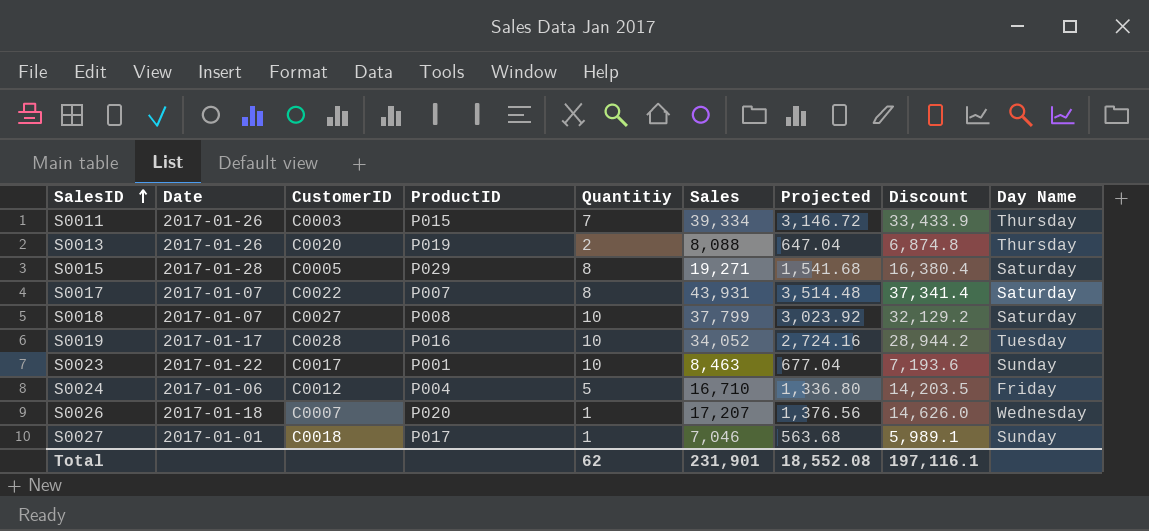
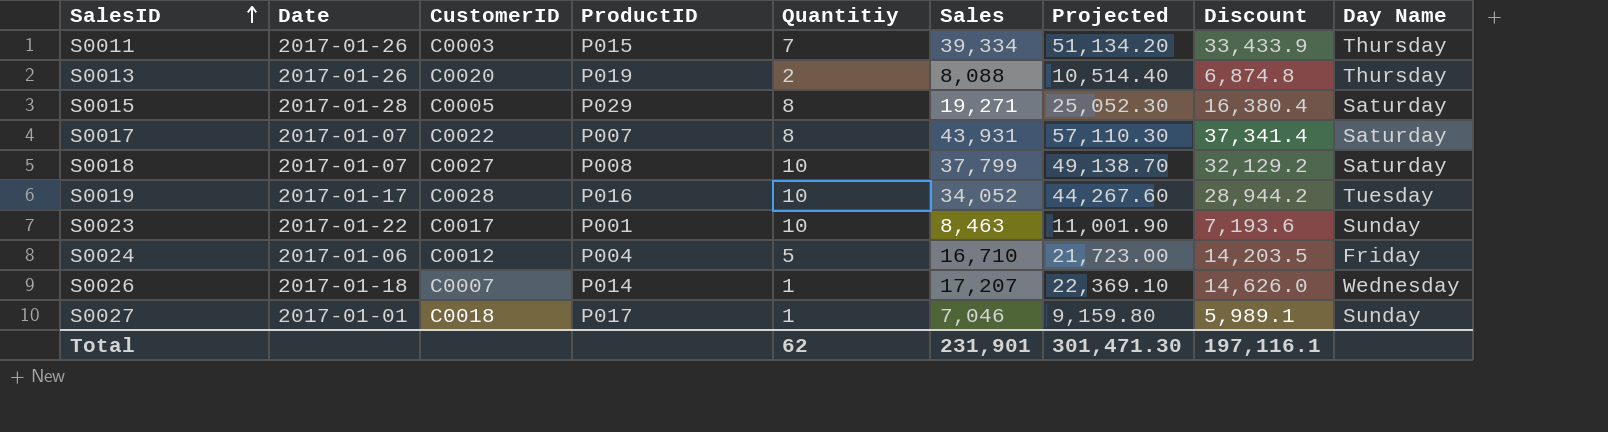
column Projected | formula: [Sales] * 0.08 -> [Sales] * 1.3
S0026 | ProductID: P020 -> P014
Total | Projected: 18,552.08 -> 301,471.30

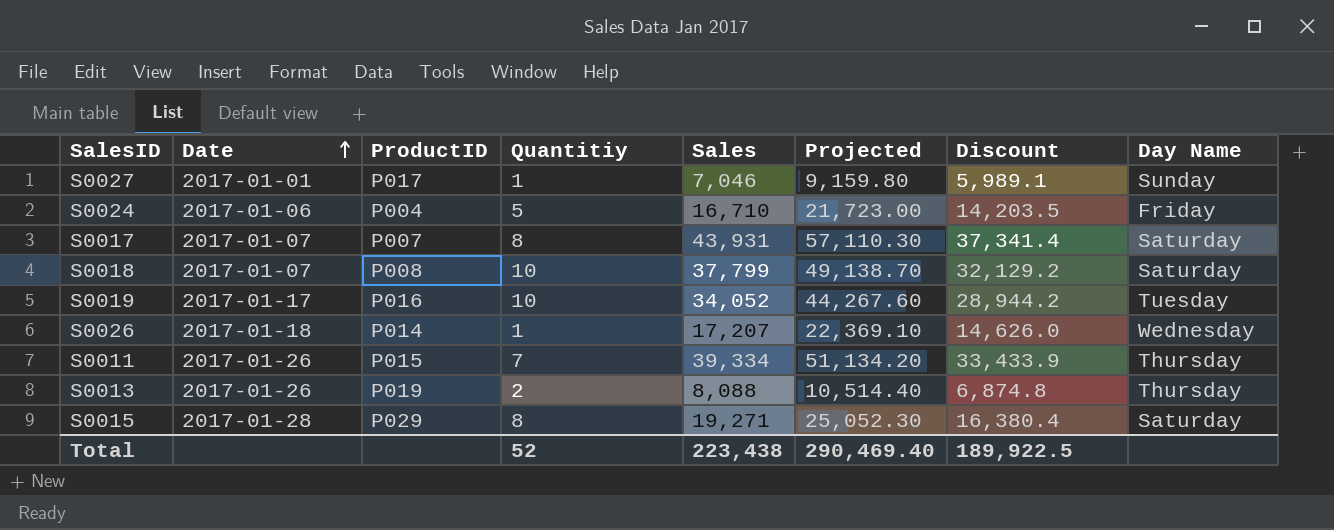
row order: SalesID ascending -> Date ascending
column CustomerID | position: 3 -> none
row S0023: 2017-01-22 | C0017 | P001 | 10 | 8,463 | 11,001.90 | 7,193.6 | Sunday -> none
Total | Quantitiy: 62 -> 52
Total | Sales: 231,901 -> 223,438
Total | Projected: 301,471.30 -> 290,469.40
Total | Discount: 197,116.1 -> 189,922.5

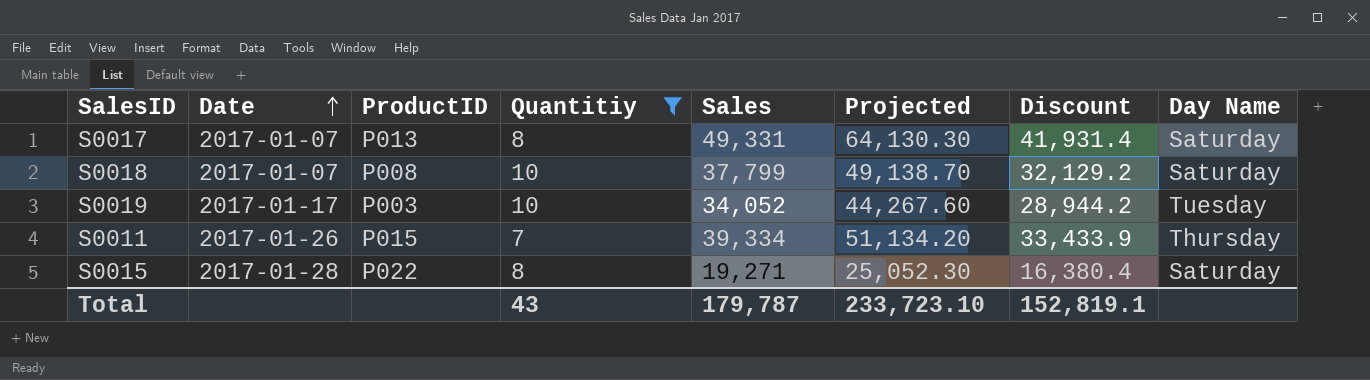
filter: none -> Quantitiy >= 7
S0017 | ProductID: P007 -> P013
S0017 | Sales: 43,931 -> 49,331
S0017 | Projected: 57,110.30 -> 64,130.30
S0017 | Discount: 37,341.4 -> 41,931.4
S0019 | ProductID: P016 -> P003
S0015 | ProductID: P029 -> P022
Total | Quantitiy: 52 -> 43
Total | Sales: 223,438 -> 179,787
Total | Projected: 290,469.40 -> 233,723.10
Total | Discount: 189,922.5 -> 152,819.1

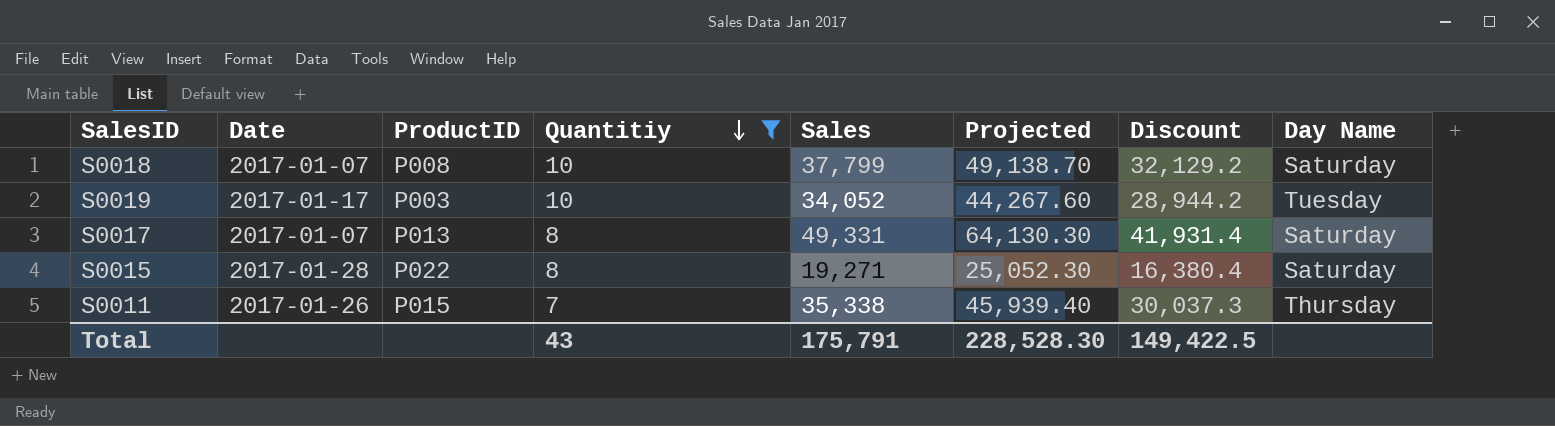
row order: Date ascending -> Quantitiy descending
S0011 | Sales: 39,334 -> 35,338
S0011 | Projected: 51,134.20 -> 45,939.40
S0011 | Discount: 33,433.9 -> 30,037.3
Total | Sales: 179,787 -> 175,791
Total | Projected: 233,723.10 -> 228,528.30
Total | Discount: 152,819.1 -> 149,422.5

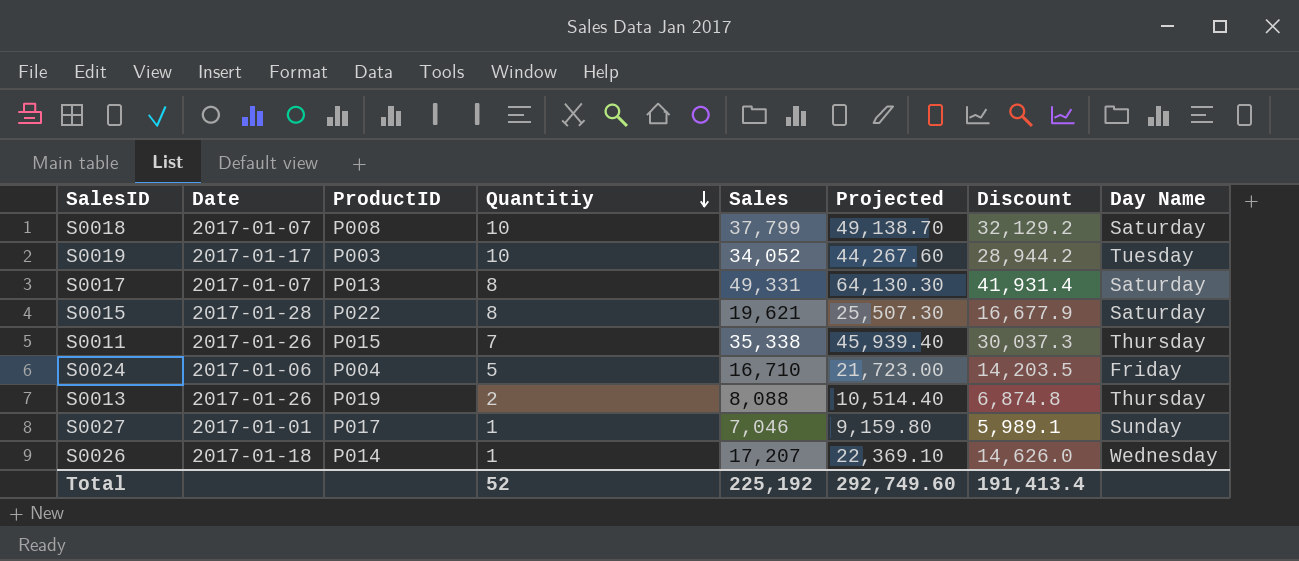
filter: Quantitiy >= 7 -> none
S0015 | Sales: 19,271 -> 19,621
S0015 | Projected: 25,052.30 -> 25,507.30
S0015 | Discount: 16,380.4 -> 16,677.9
Total | Quantitiy: 43 -> 52
Total | Sales: 175,791 -> 225,192
Total | Projected: 228,528.30 -> 292,749.60
Total | Discount: 149,422.5 -> 191,413.4

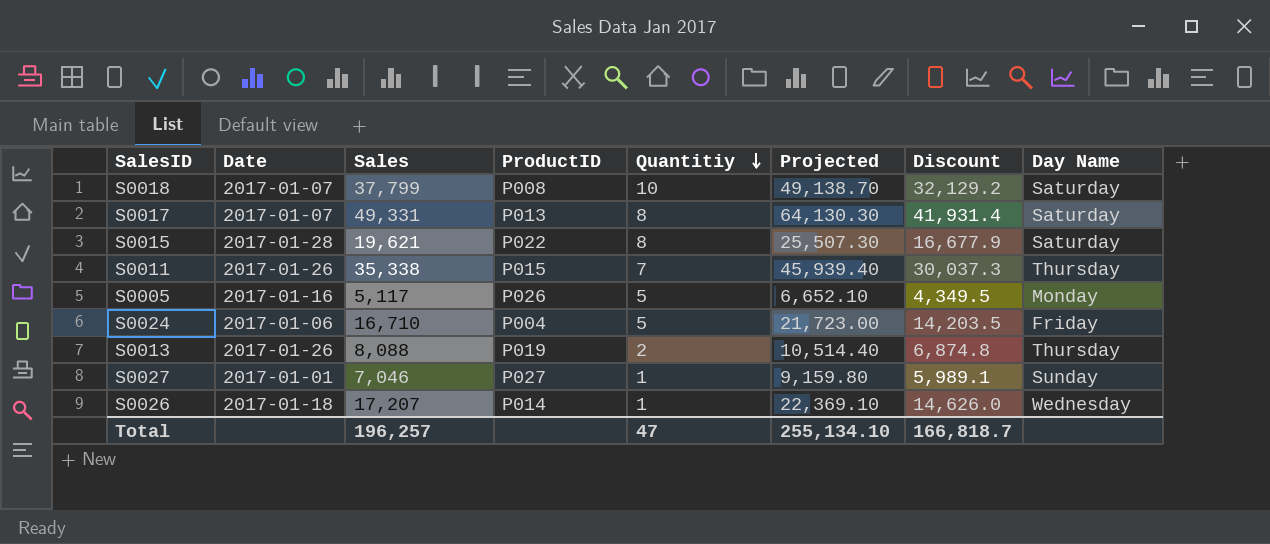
column Sales | position: 5 -> 3
row S0019: 2017-01-17 | P003 | 10 | 34,052 | 44,267.60 | 28,944.2 | Tuesday -> none
row S0005: none -> 2017-01-16 | 5,117 | P026 | 5 | 6,652.10 | 4,349.5 | Monday
S0027 | ProductID: P017 -> P027
Total | Sales: 225,192 -> 196,257
Total | Quantitiy: 52 -> 47
Total | Projected: 292,749.60 -> 255,134.10
Total | Discount: 191,413.4 -> 166,818.7

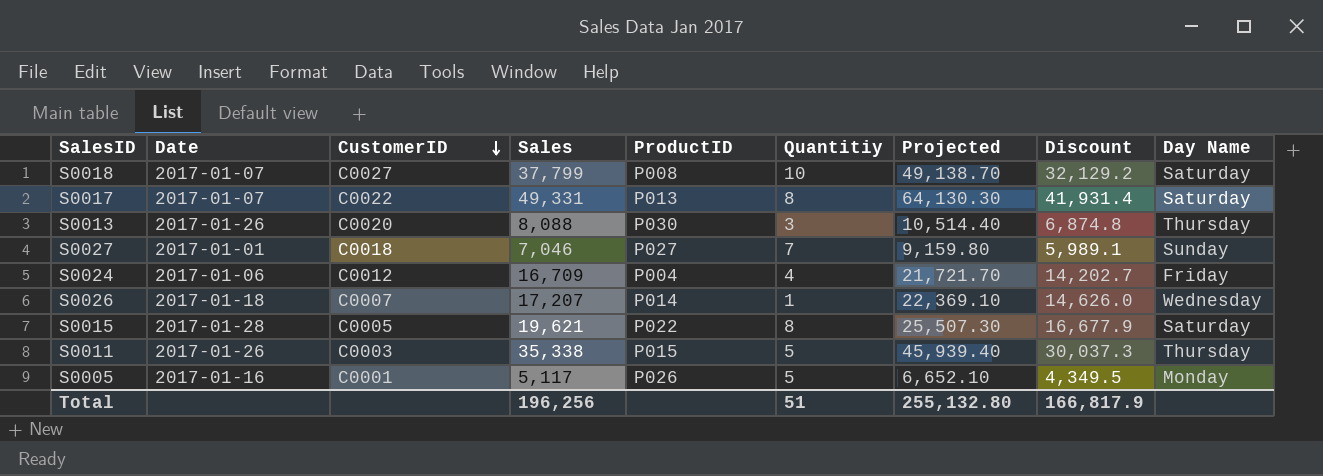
row order: Quantitiy descending -> CustomerID descending
column CustomerID | position: none -> 3
S0013 | ProductID: P019 -> P030
S0013 | Quantitiy: 2 -> 3
S0027 | Quantitiy: 1 -> 7
S0024 | Sales: 16,710 -> 16,709
S0024 | Quantitiy: 5 -> 4
S0024 | Projected: 21,723.00 -> 21,721.70
S0024 | Discount: 14,203.5 -> 14,202.7
S0011 | Quantitiy: 7 -> 5
Total | Sales: 196,257 -> 196,256
Total | Quantitiy: 47 -> 51
Total | Projected: 255,134.10 -> 255,132.80
Total | Discount: 166,818.7 -> 166,817.9

